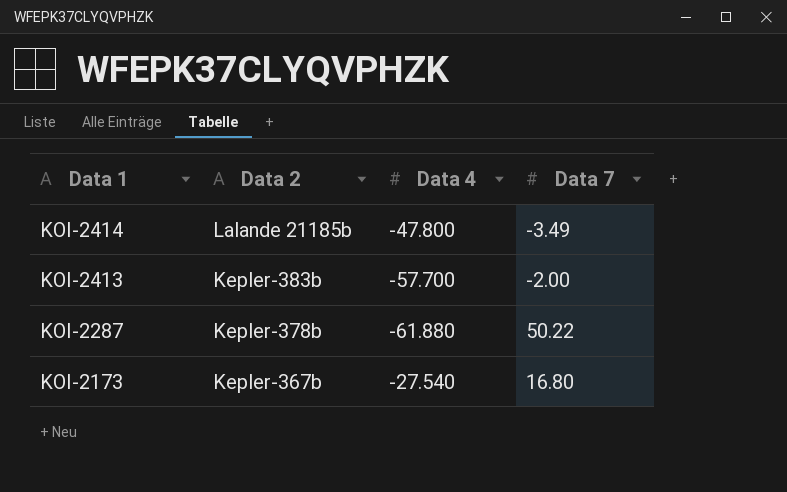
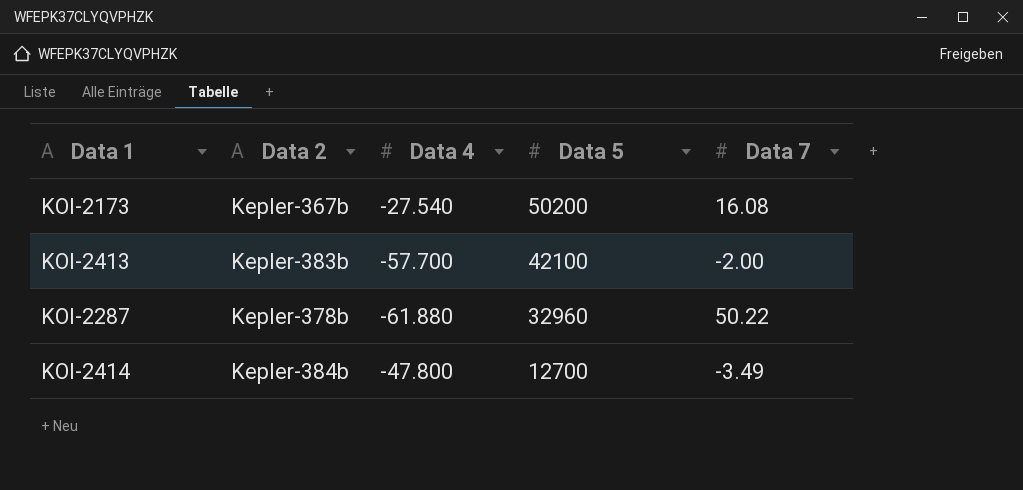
row order: Data 1 descending -> Data 5 descending
column Data 5 | position: none -> 4
KOI-2173 | Data 7: 16.80 -> 16.08
KOI-2414 | Data 2: Lalande 21185b -> Kepler-384b

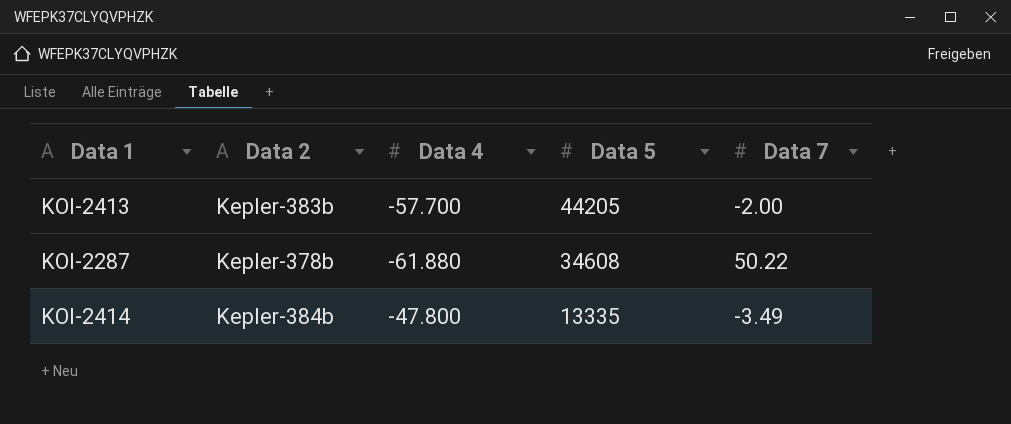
row KOI-2173: Kepler-367b | -27.540 | 50200 | 16.08 -> none
KOI-2413 | Data 5: 42100 -> 44205
KOI-2287 | Data 5: 32960 -> 34608
KOI-2414 | Data 5: 12700 -> 13335

